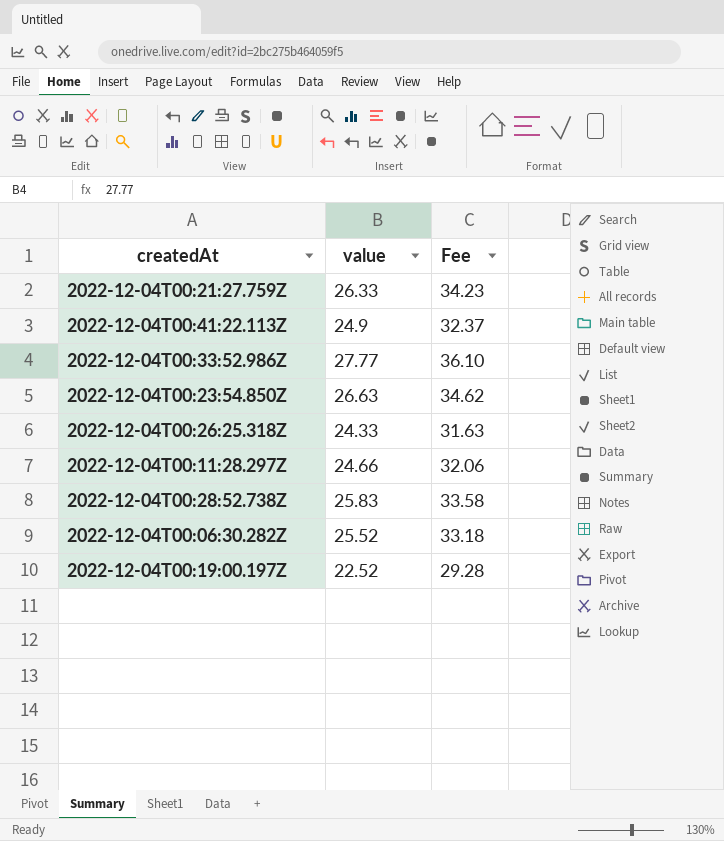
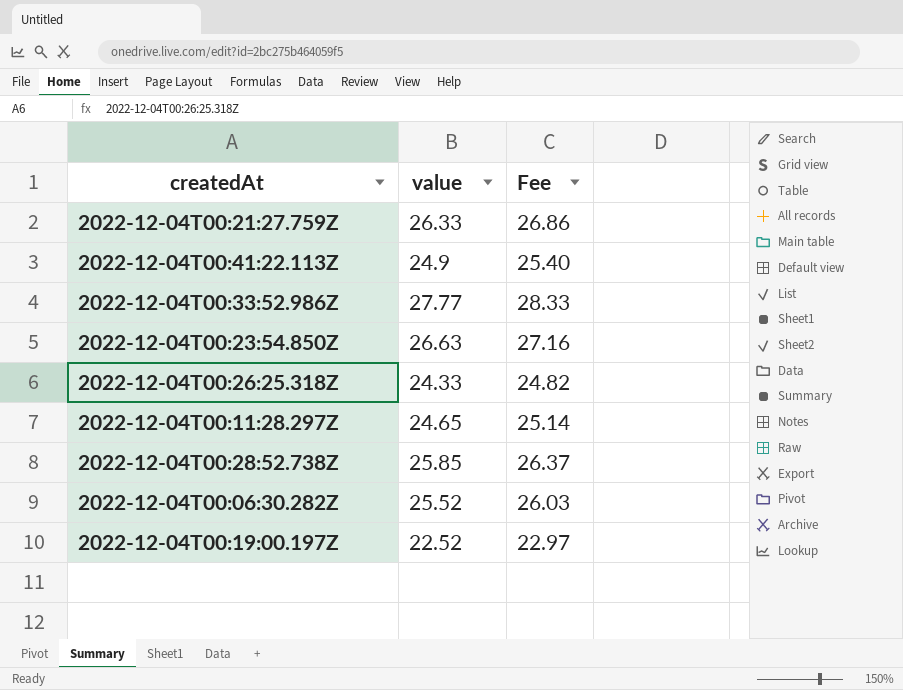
column Fee | formula: [value] * 1.3 -> [value] * 1.02
2022-12-04T00:11:28.297Z | value: 24.66 -> 24.65
2022-12-04T00:28:52.738Z | value: 25.83 -> 25.85

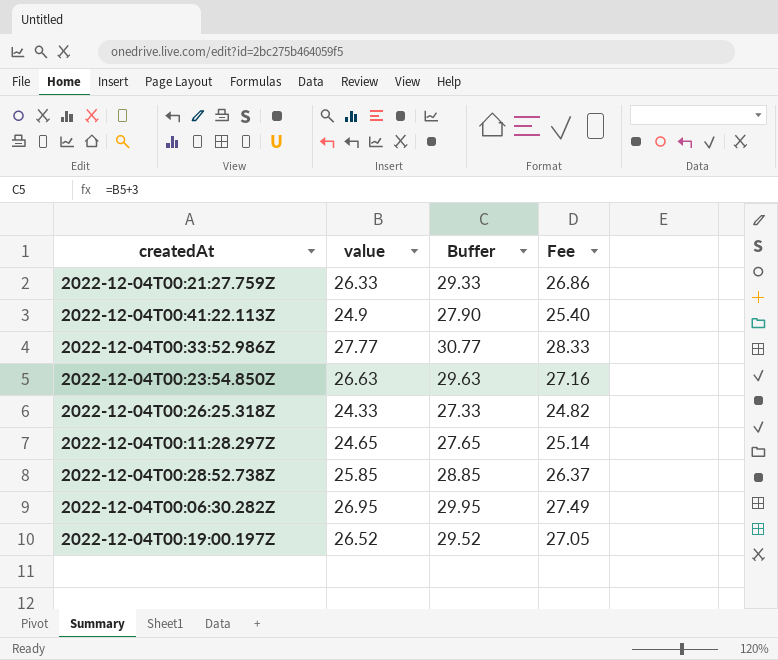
column Buffer | formula: none -> [value] + 3
2022-12-04T00:06:30.282Z | value: 25.52 -> 26.95
2022-12-04T00:06:30.282Z | Fee: 26.03 -> 27.49
2022-12-04T00:19:00.197Z | value: 22.52 -> 26.52
2022-12-04T00:19:00.197Z | Fee: 22.97 -> 27.05

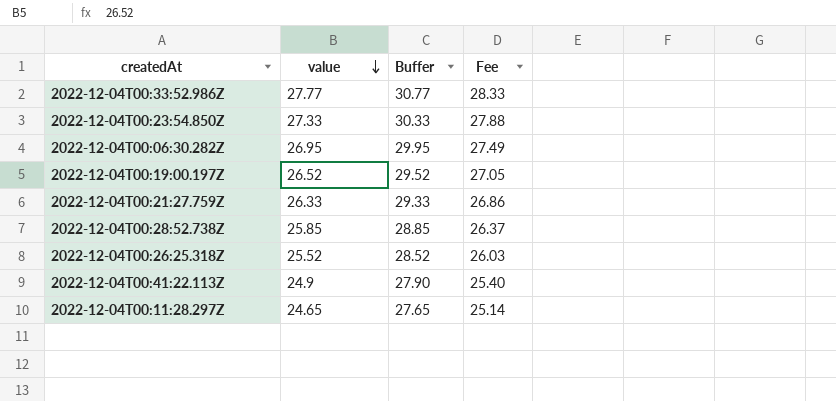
row order: none -> value descending
2022-12-04T00:23:54.850Z | value: 26.63 -> 27.33
2022-12-04T00:23:54.850Z | Buffer: 29.63 -> 30.33
2022-12-04T00:23:54.850Z | Fee: 27.16 -> 27.88
2022-12-04T00:26:25.318Z | value: 24.33 -> 25.52
2022-12-04T00:26:25.318Z | Buffer: 27.33 -> 28.52
2022-12-04T00:26:25.318Z | Fee: 24.82 -> 26.03

